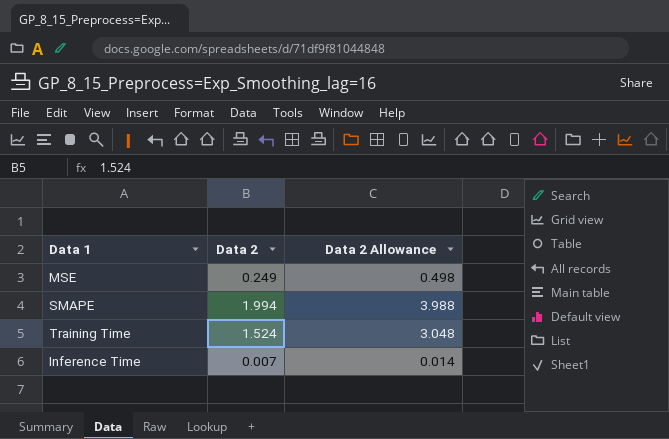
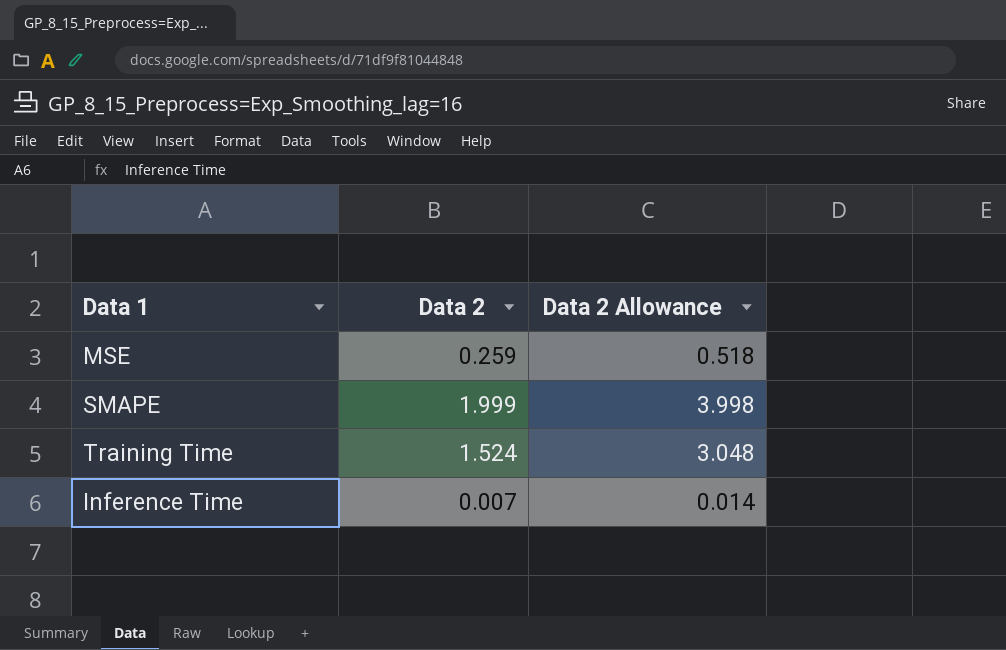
MSE | Data 2: 0.249 -> 0.259
MSE | Data 2 Allowance: 0.498 -> 0.518
SMAPE | Data 2: 1.994 -> 1.999
SMAPE | Data 2 Allowance: 3.988 -> 3.998

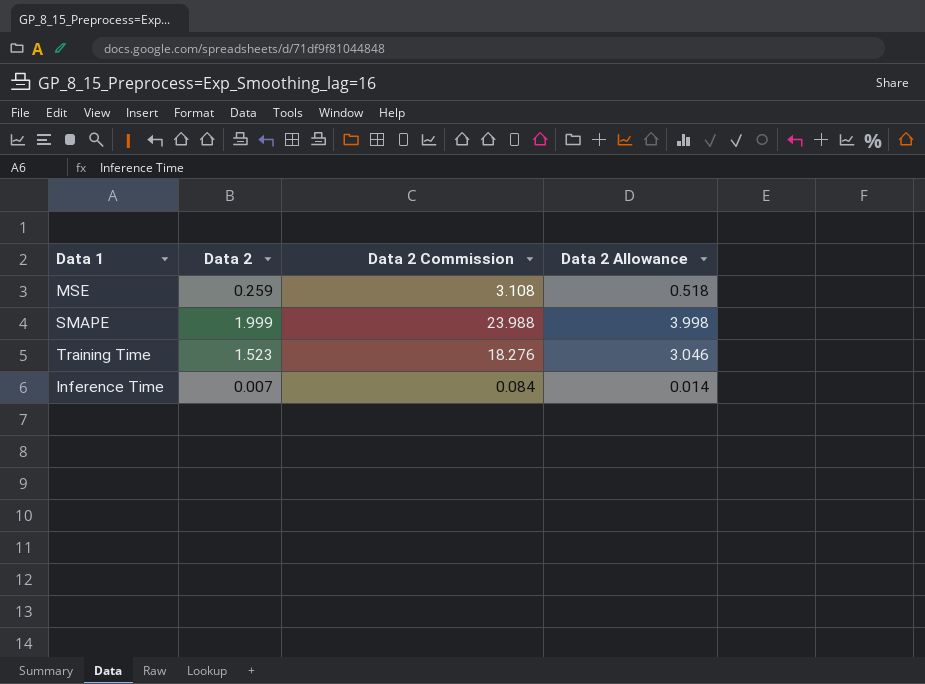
column Data 2 Commission | formula: none -> [Data 2] * 12
Training Time | Data 2: 1.524 -> 1.523
Training Time | Data 2 Allowance: 3.048 -> 3.046

